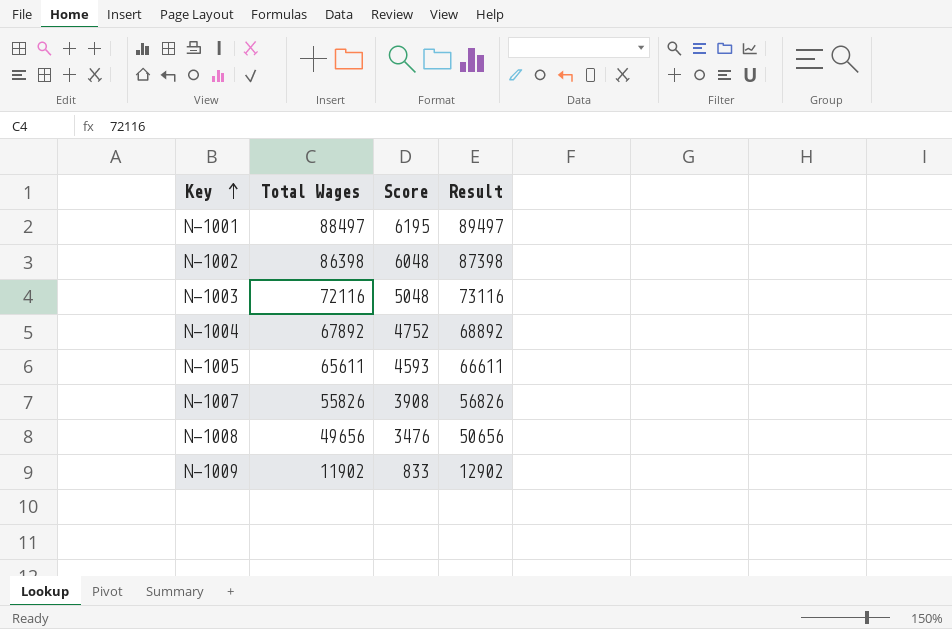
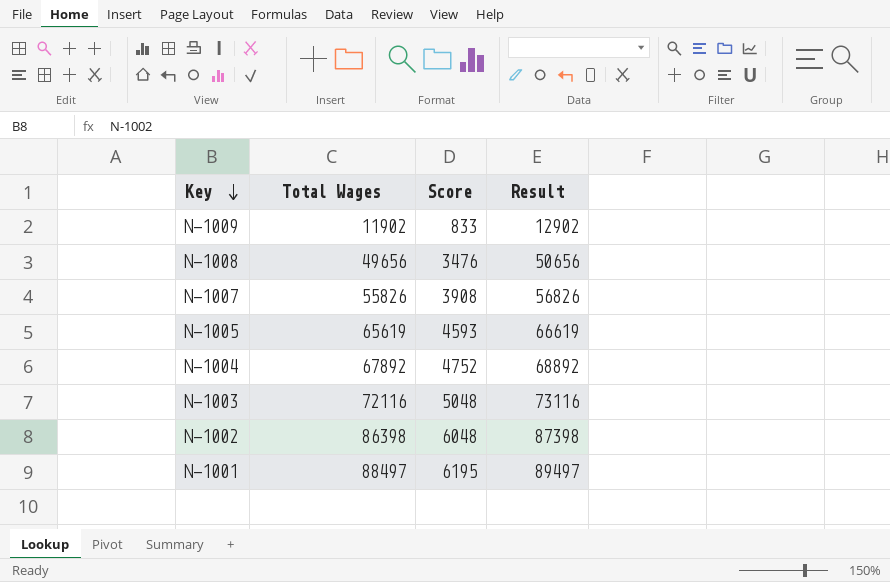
row order: Key ascending -> Key descending
N-1005 | Total Wages: 65611 -> 65619
N-1005 | Result: 66611 -> 66619

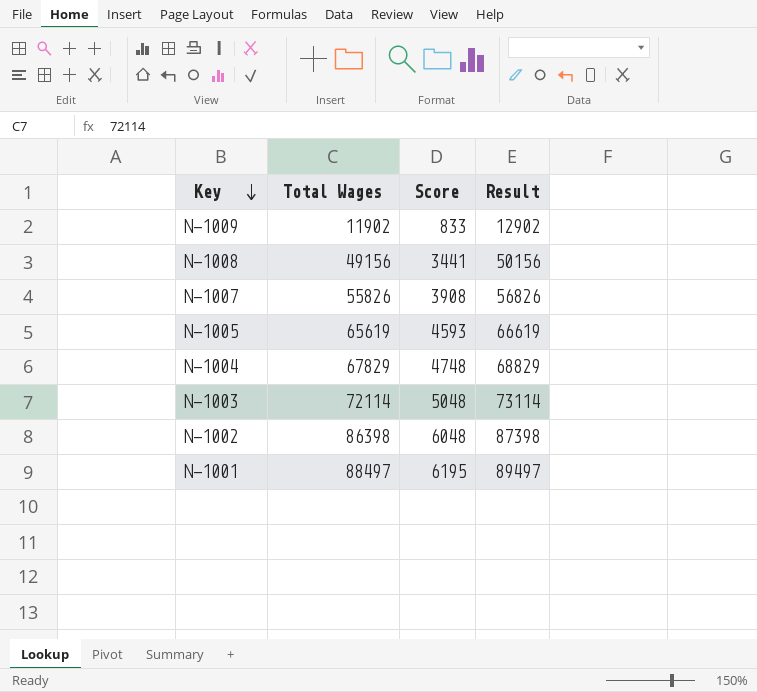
N-1008 | Total Wages: 49656 -> 49156
N-1008 | Score: 3476 -> 3441
N-1008 | Result: 50656 -> 50156
N-1004 | Total Wages: 67892 -> 67829
N-1004 | Score: 4752 -> 4748
N-1004 | Result: 68892 -> 68829
N-1003 | Total Wages: 72116 -> 72114
N-1003 | Result: 73116 -> 73114

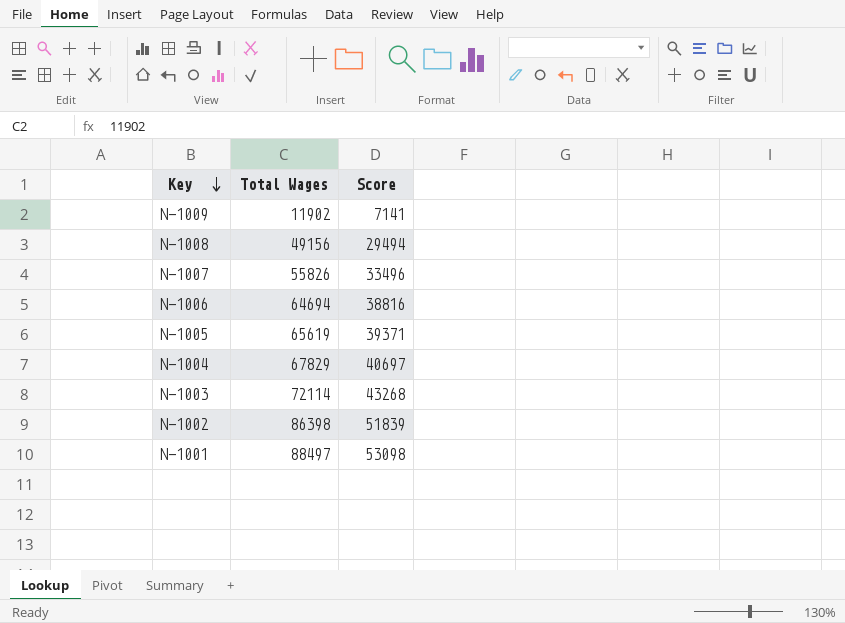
column Result | formula: [Total Wages] + 1000 -> none
column Score | formula: [Total Wages] * 0.07 -> [Total Wages] * 0.6
row N-1006: none -> 64694 | 38816

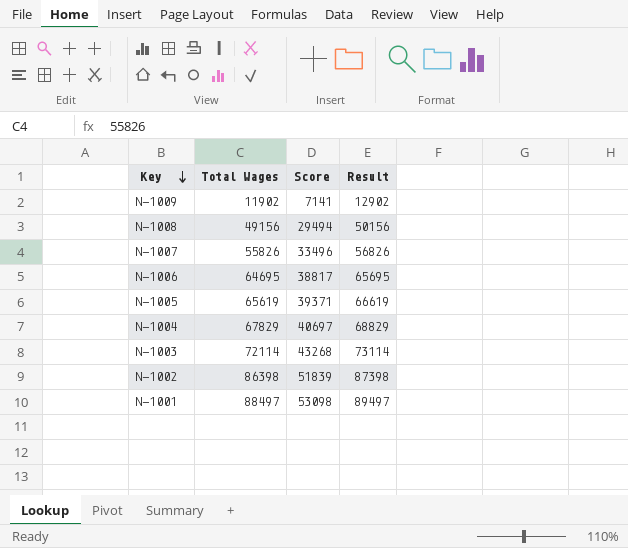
column Result | formula: none -> [Total Wages] + 1000
N-1006 | Total Wages: 64694 -> 64695
N-1006 | Score: 38816 -> 38817

